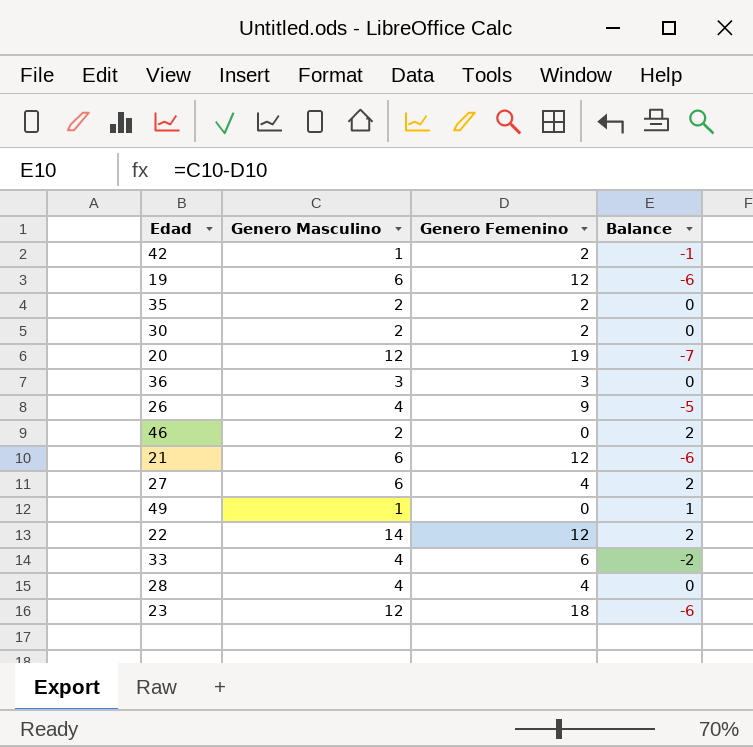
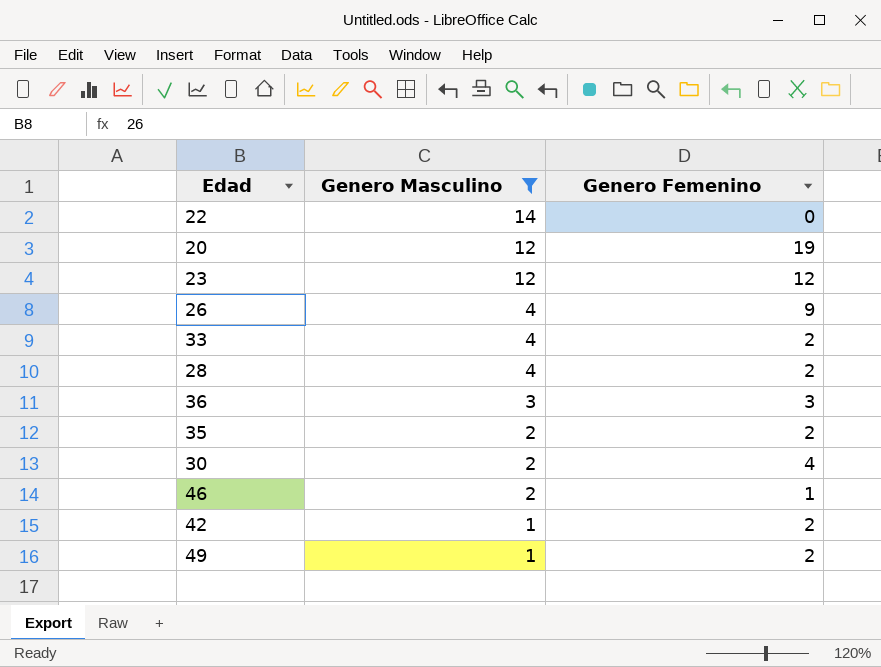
filter: none -> Genero Masculino != 6
row order: none -> Genero Masculino descending
column Balance | formula: [Genero Masculino] - [Genero Femenino] -> none
22 | Genero Femenino: 12 -> 0
23 | Genero Femenino: 18 -> 12
33 | Genero Femenino: 6 -> 2
28 | Genero Femenino: 4 -> 2
30 | Genero Femenino: 2 -> 4
46 | Genero Femenino: 0 -> 1
49 | Genero Femenino: 0 -> 2

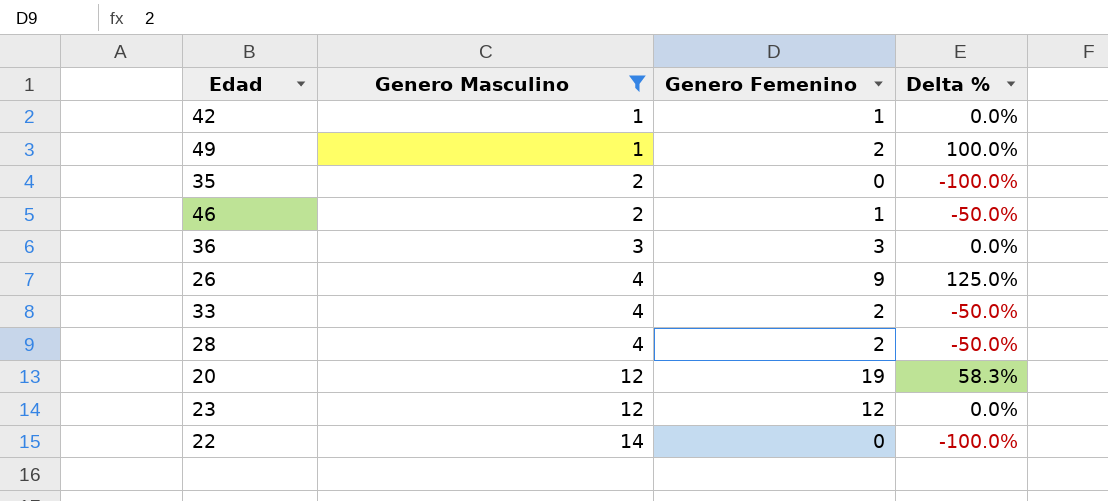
row order: Genero Masculino descending -> Genero Masculino ascending
column Delta % | formula: none -> ([Genero Femenino] - [Genero Masculino]) / [Genero Masculino]
row 30: 2 | 4 -> none
42 | Genero Femenino: 2 -> 1
35 | Genero Femenino: 2 -> 0

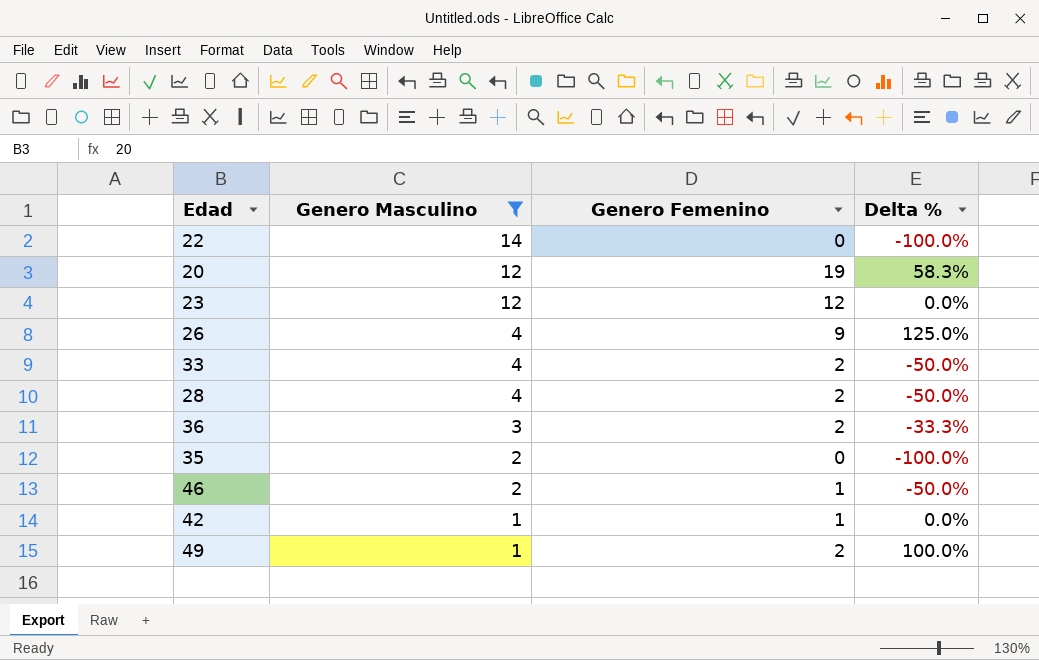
row order: Genero Masculino ascending -> Genero Masculino descending
36 | Genero Femenino: 3 -> 2
36 | Delta %: 0.0% -> -33.3%

